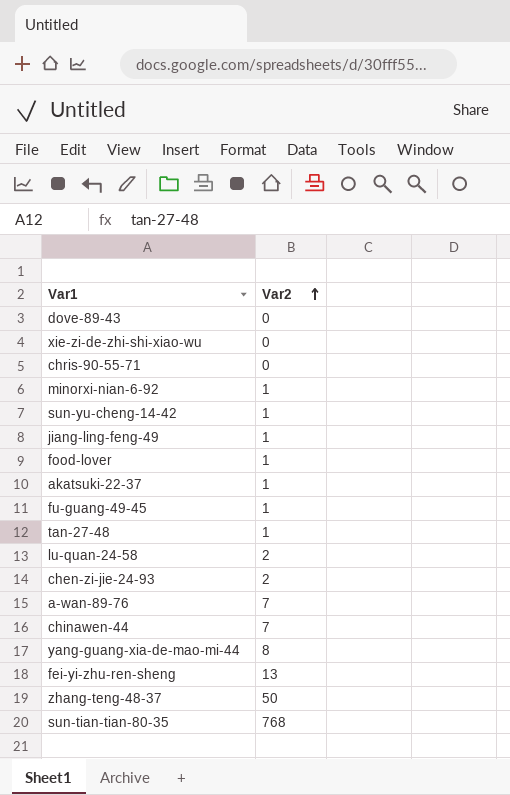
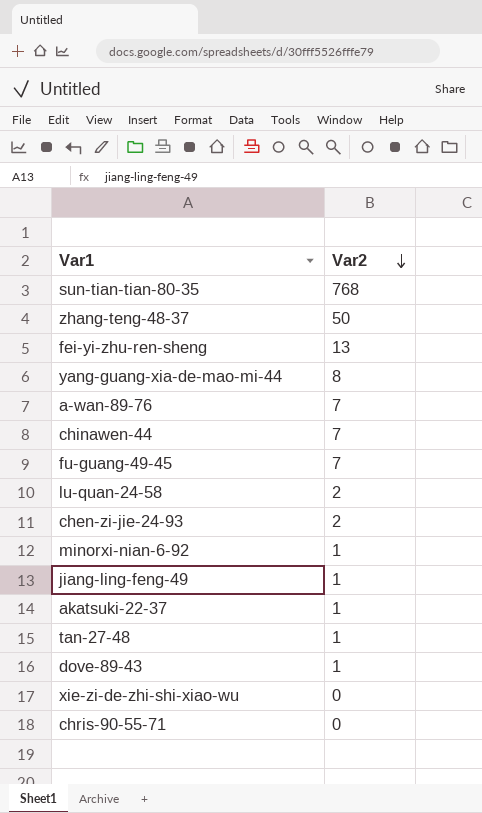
row order: Var2 ascending -> Var2 descending
row sun-yu-cheng-14-42: 1 -> none
row food-lover: 1 -> none
fu-guang-49-45 | Var2: 1 -> 7
dove-89-43 | Var2: 0 -> 1

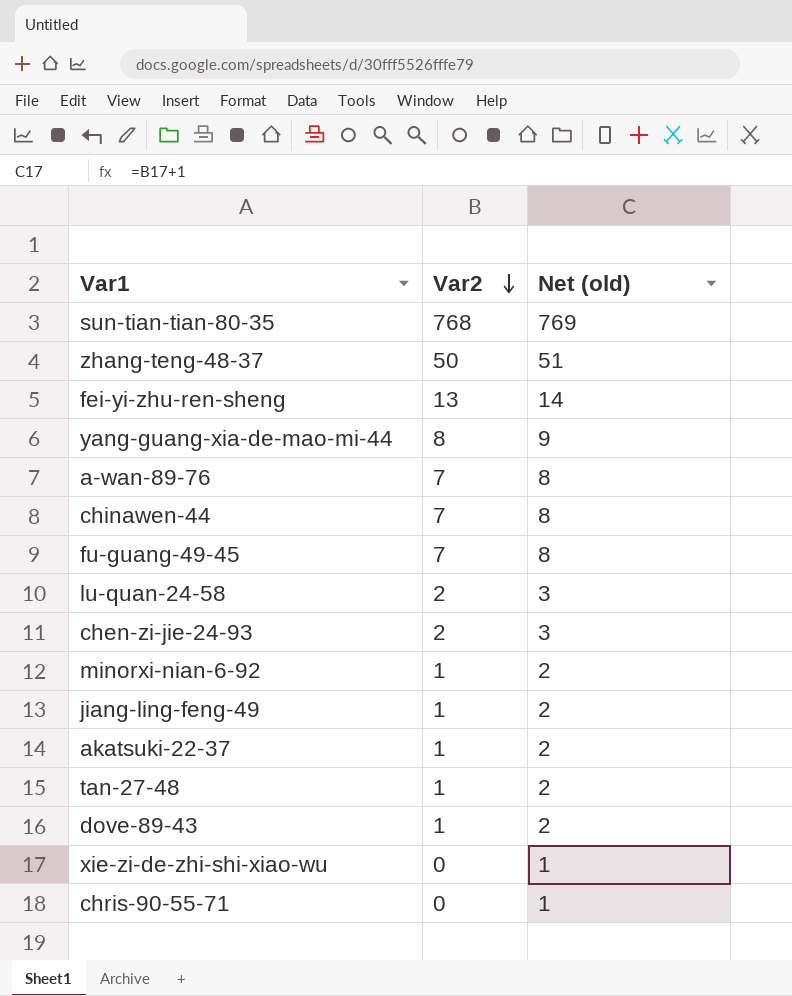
column Net (old) | formula: none -> [Var2] + 1

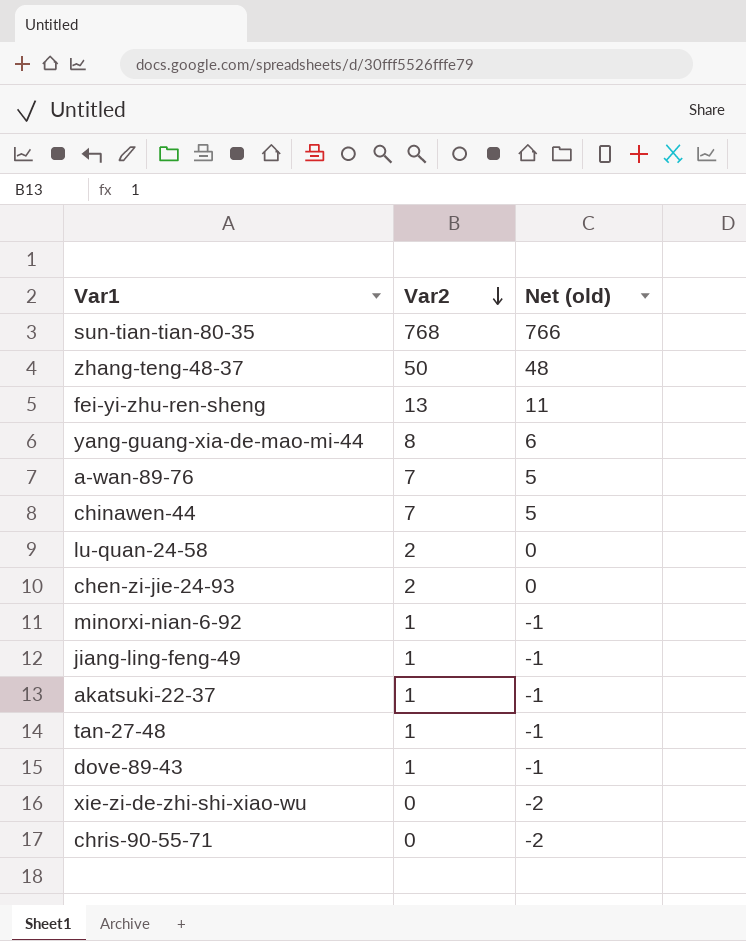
column Net (old) | formula: [Var2] + 1 -> [Var2] - 2
row fu-guang-49-45: 7 | 8 -> none

